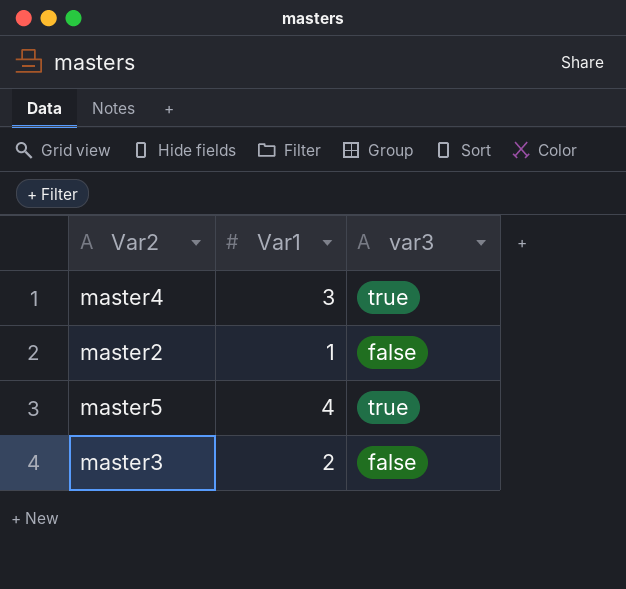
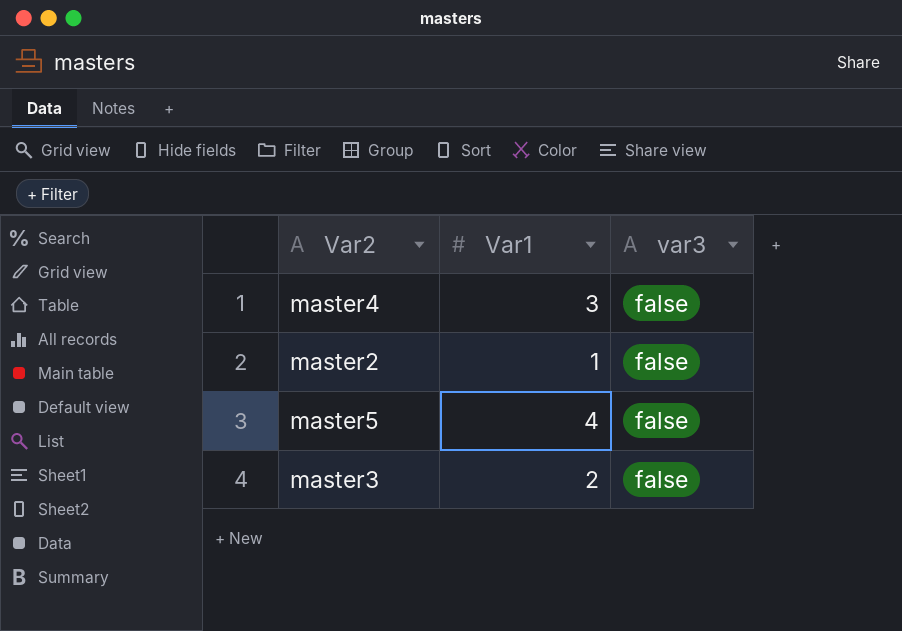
master4 | var3: true -> false
master5 | var3: true -> false

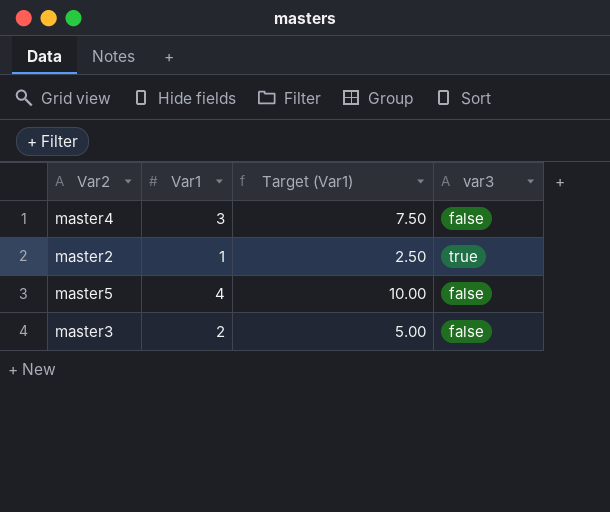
column Target (Var1) | formula: none -> [Var1] * 2.5
master2 | var3: false -> true

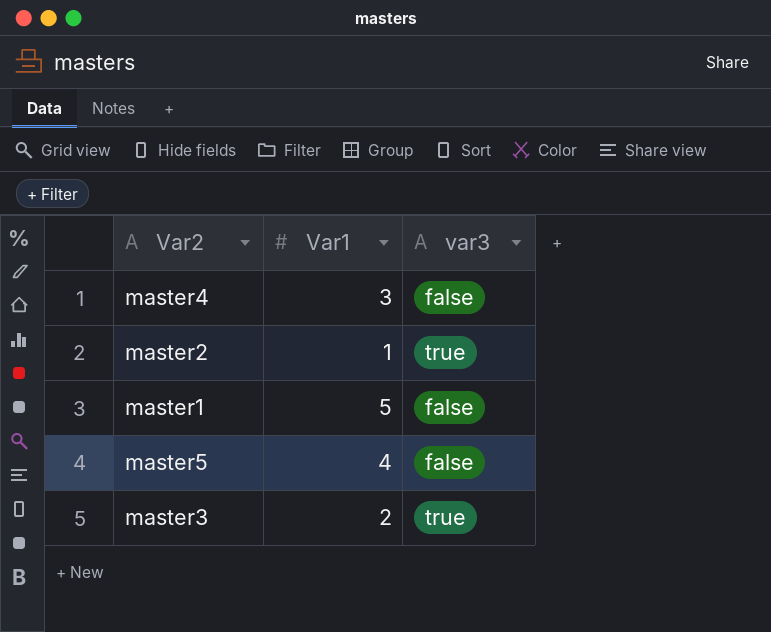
column Target (Var1) | formula: [Var1] * 2.5 -> none
row master1: none -> 5 | false
master3 | var3: false -> true

